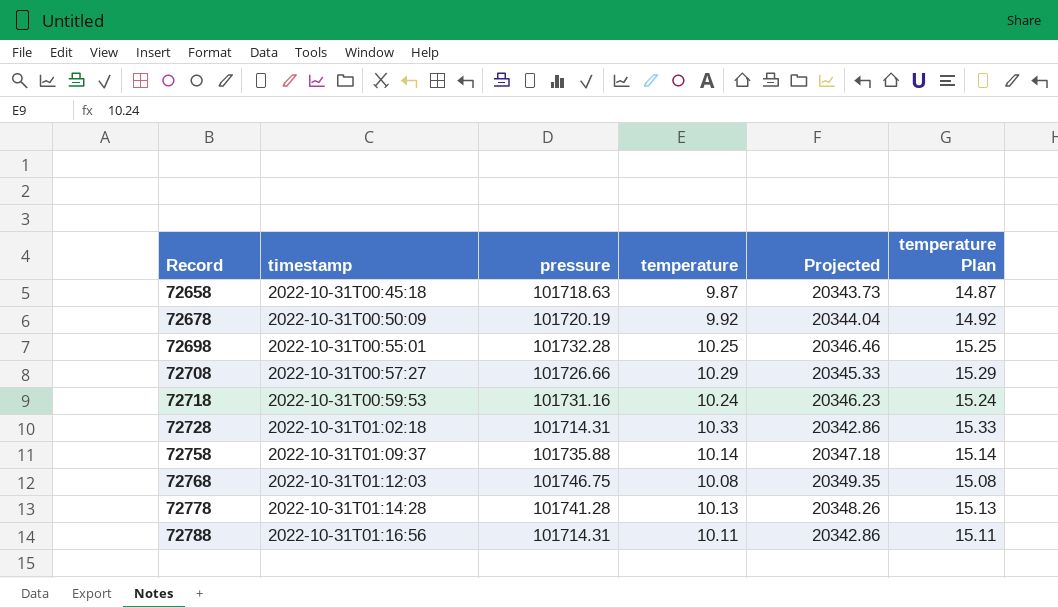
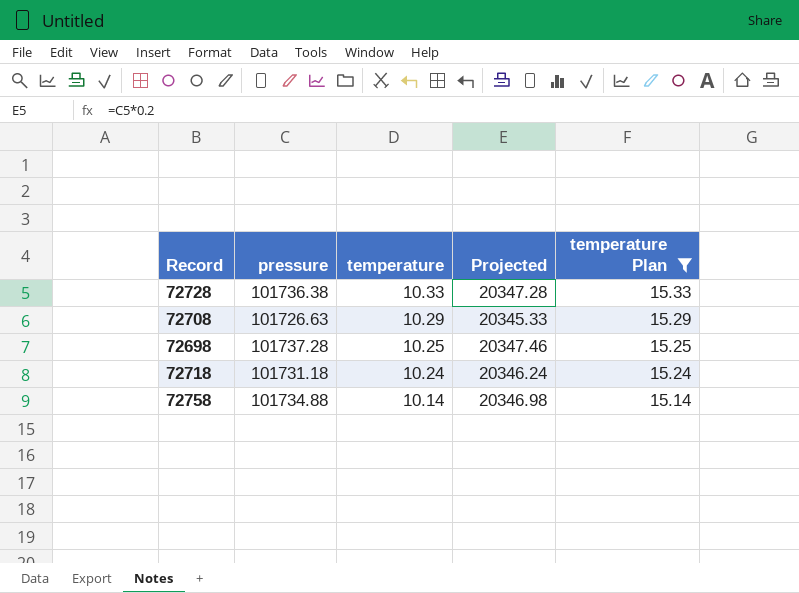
filter: none -> temperature Plan >= 15.14
row order: Record ascending -> temperature descending
column timestamp | position: 2 -> none
72728 | pressure: 101714.31 -> 101736.38
72728 | Projected: 20342.86 -> 20347.28
72708 | pressure: 101726.66 -> 101726.63
72698 | pressure: 101732.28 -> 101737.28
72698 | Projected: 20346.46 -> 20347.46
72718 | pressure: 101731.16 -> 101731.18
72718 | Projected: 20346.23 -> 20346.24
72758 | pressure: 101735.88 -> 101734.88
72758 | Projected: 20347.18 -> 20346.98

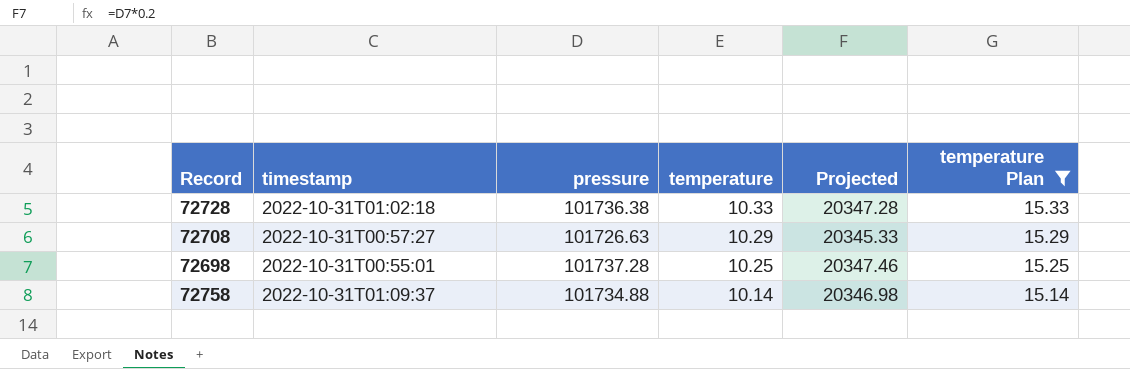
column timestamp | position: none -> 2
row 72718: 101731.18 | 10.24 | 20346.24 | 15.24 -> none

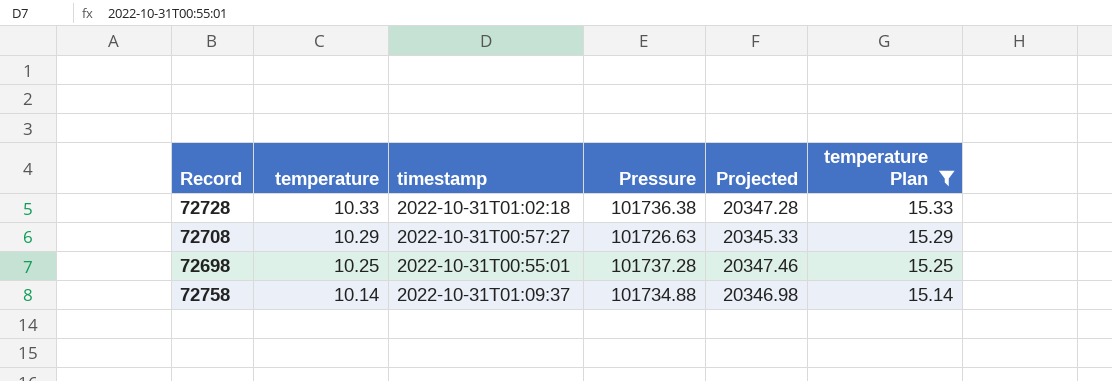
column temperature | position: 4 -> 2
column name: pressure -> Pressure

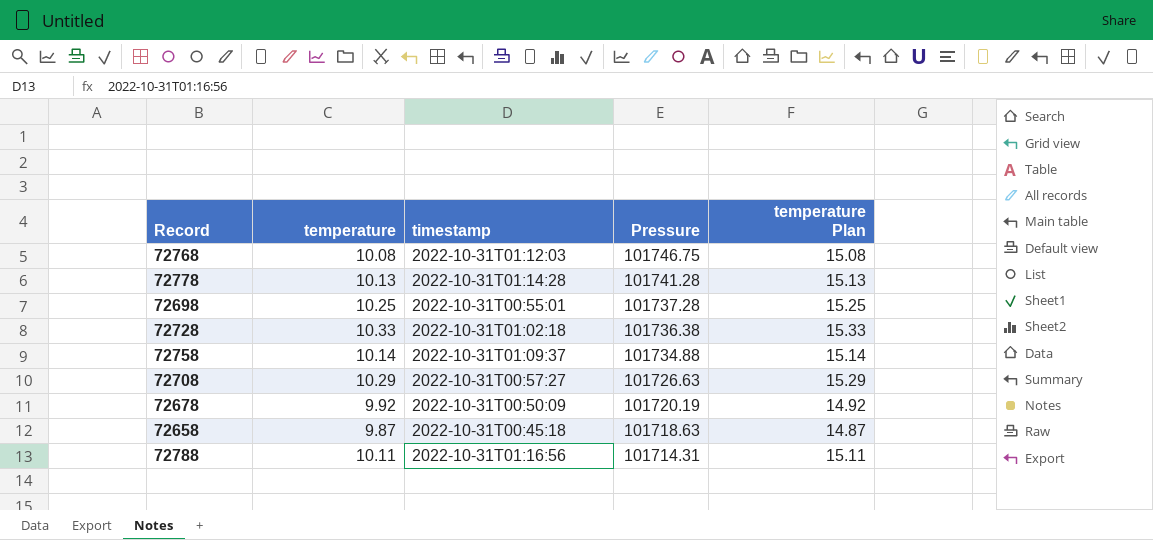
filter: temperature Plan >= 15.14 -> none
row order: temperature descending -> Pressure descending
column Projected | formula: [Pressure] * 0.2 -> none

